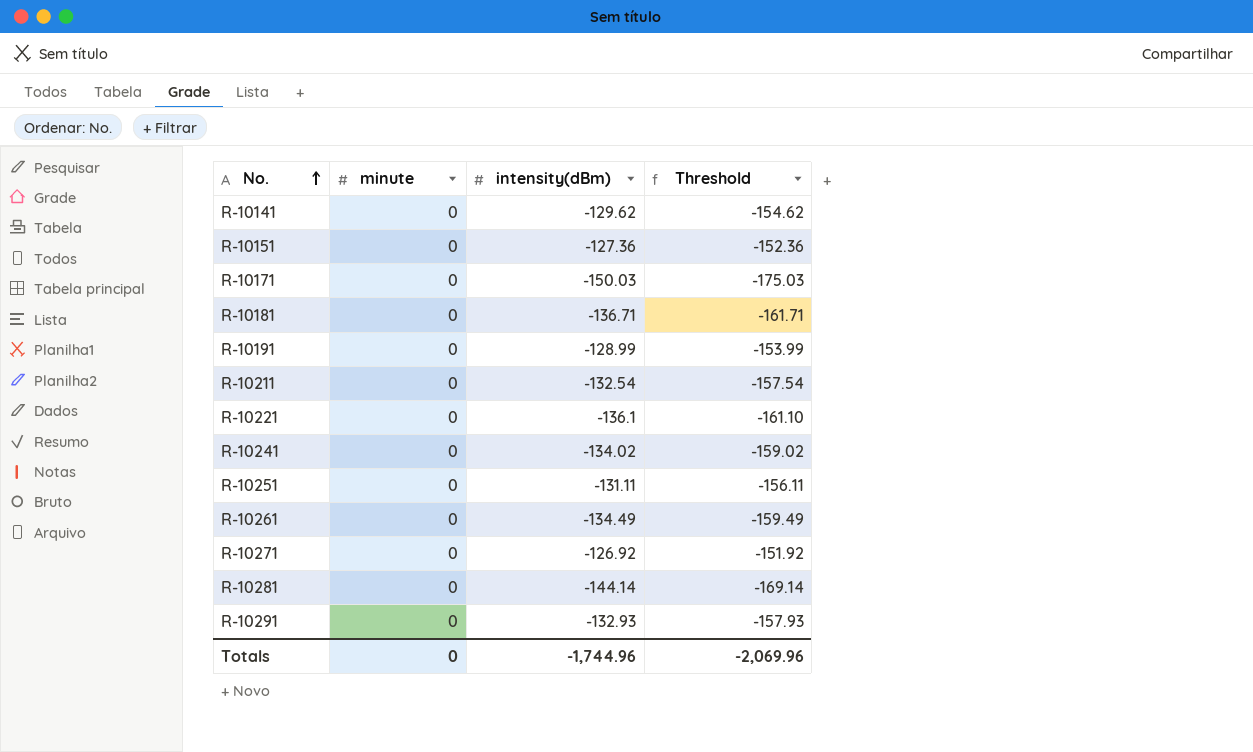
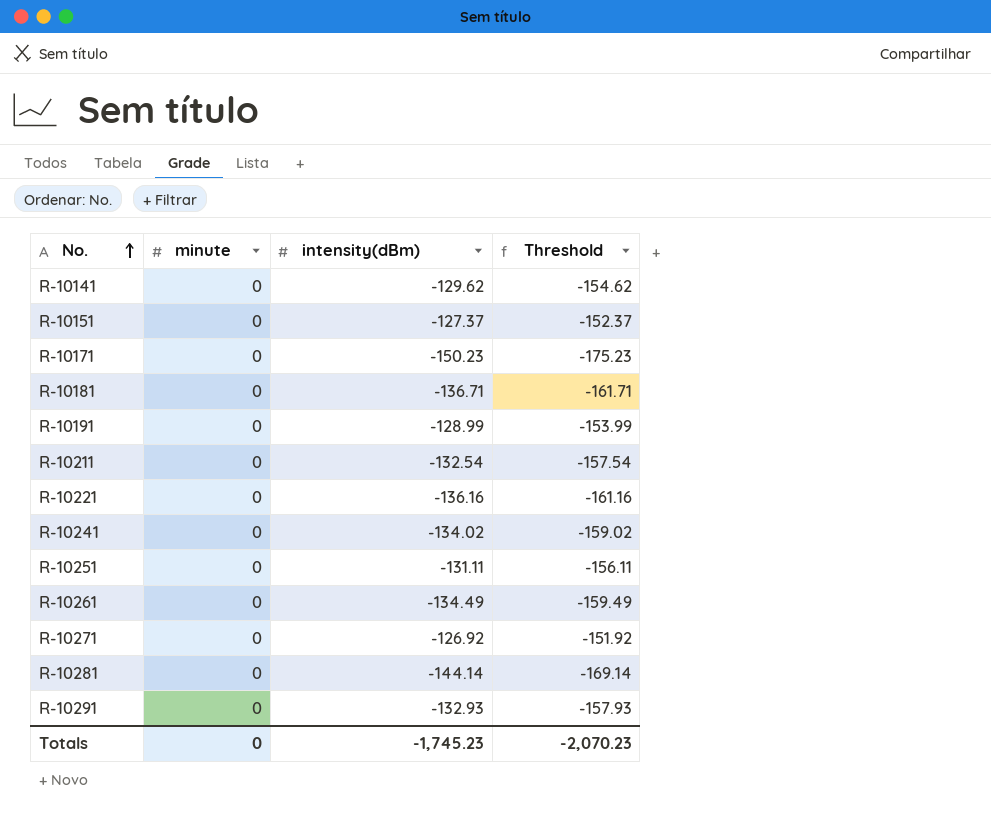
R-10151 | intensity(dBm): -127.36 -> -127.37
R-10151 | Threshold: -152.36 -> -152.37
R-10171 | intensity(dBm): -150.03 -> -150.23
R-10171 | Threshold: -175.03 -> -175.23
R-10221 | intensity(dBm): -136.1 -> -136.16
R-10221 | Threshold: -161.10 -> -161.16
Totals | intensity(dBm): -1,744.96 -> -1,745.23
Totals | Threshold: -2,069.96 -> -2,070.23

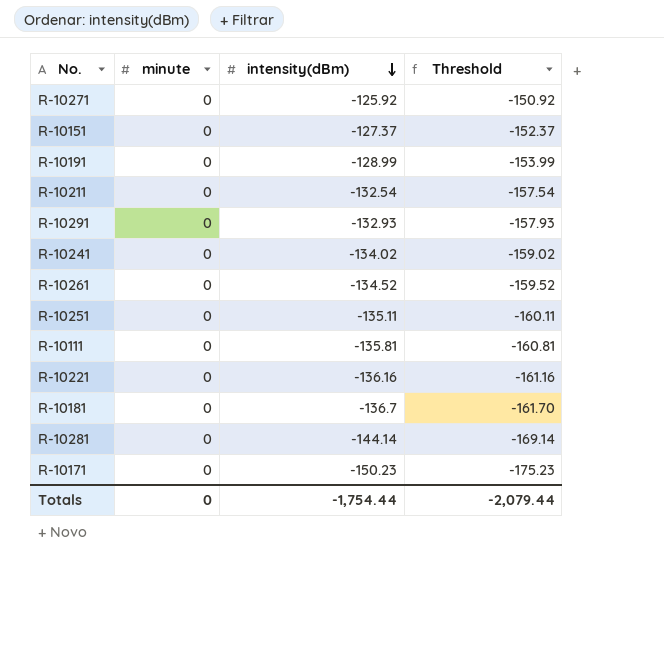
row order: No. ascending -> intensity(dBm) descending
row R-10141: 0 | -129.62 | -154.62 -> none
R-10271 | intensity(dBm): -126.92 -> -125.92
R-10271 | Threshold: -151.92 -> -150.92
R-10261 | intensity(dBm): -134.49 -> -134.52
R-10261 | Threshold: -159.49 -> -159.52
R-10251 | intensity(dBm): -131.11 -> -135.11
R-10251 | Threshold: -156.11 -> -160.11
row R-10111: none -> 0 | -135.81 | -160.81
R-10181 | intensity(dBm): -136.71 -> -136.7
R-10181 | Threshold: -161.71 -> -161.70
Totals | intensity(dBm): -1,745.23 -> -1,754.44
Totals | Threshold: -2,070.23 -> -2,079.44

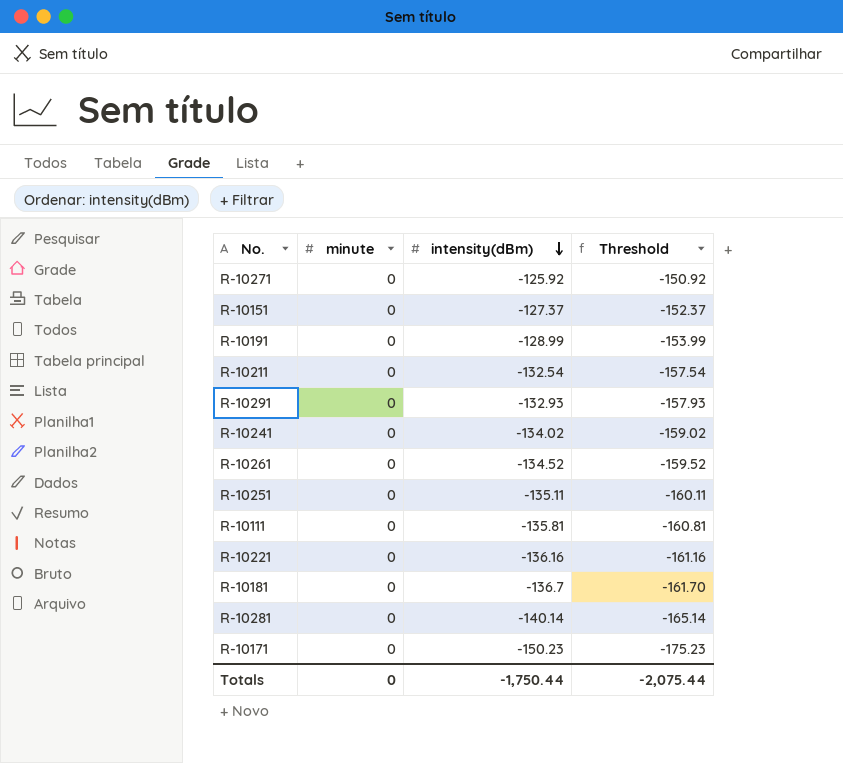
R-10281 | intensity(dBm): -144.14 -> -140.14
R-10281 | Threshold: -169.14 -> -165.14
Totals | intensity(dBm): -1,754.44 -> -1,750.44
Totals | Threshold: -2,079.44 -> -2,075.44

